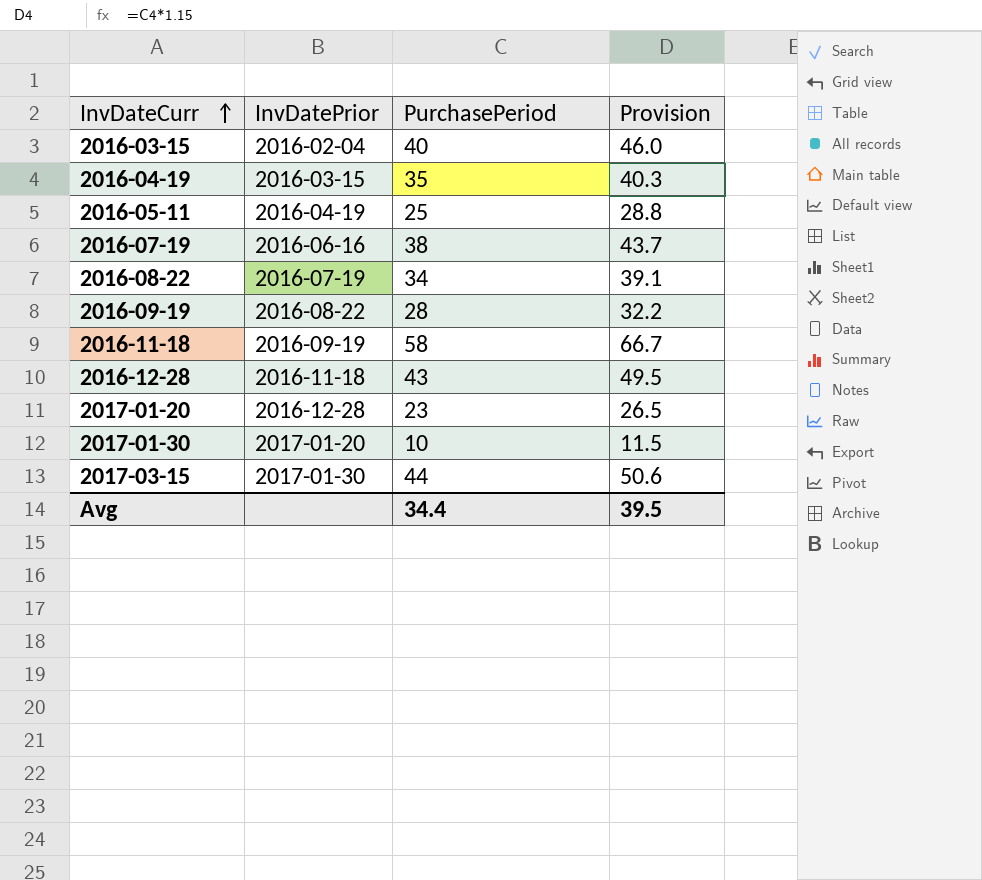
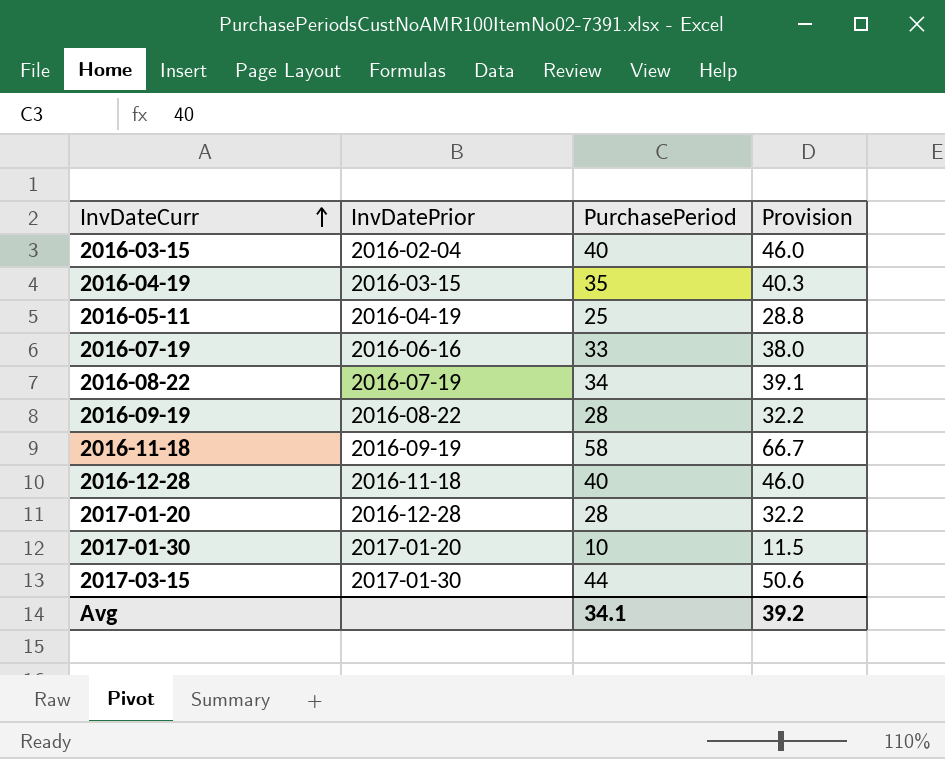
2016-07-19 | PurchasePeriod: 38 -> 33
2016-07-19 | Provision: 43.7 -> 38.0
2016-12-28 | PurchasePeriod: 43 -> 40
2016-12-28 | Provision: 49.5 -> 46.0
2017-01-20 | PurchasePeriod: 23 -> 28
2017-01-20 | Provision: 26.5 -> 32.2
Avg | PurchasePeriod: 34.4 -> 34.1
Avg | Provision: 39.5 -> 39.2

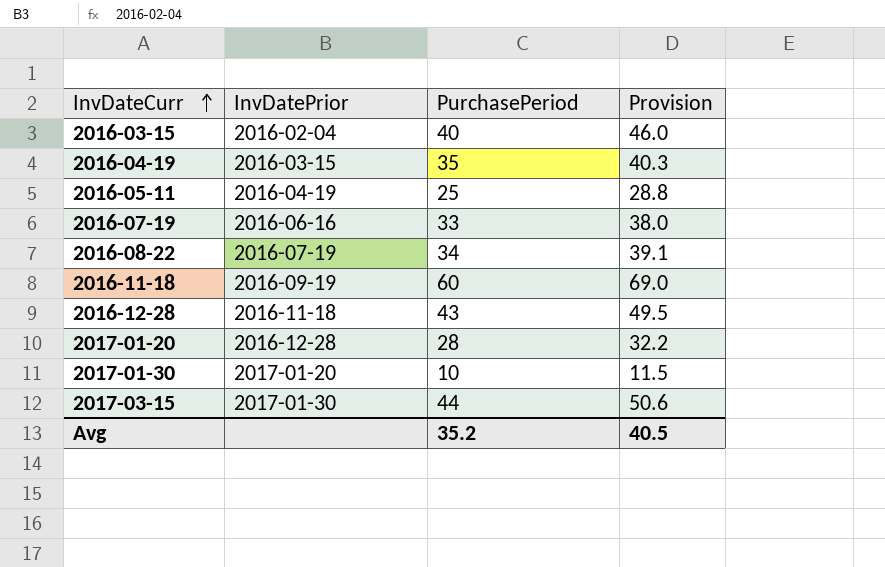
row 2016-09-19: 2016-08-22 | 28 | 32.2 -> none
2016-11-18 | PurchasePeriod: 58 -> 60
2016-11-18 | Provision: 66.7 -> 69.0
2016-12-28 | PurchasePeriod: 40 -> 43
2016-12-28 | Provision: 46.0 -> 49.5
Avg | PurchasePeriod: 34.1 -> 35.2
Avg | Provision: 39.2 -> 40.5

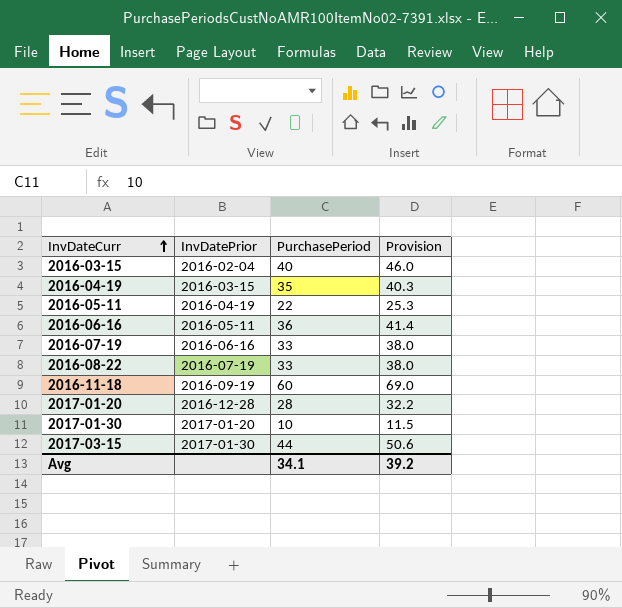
row 2016-12-28: 2016-11-18 | 43 | 49.5 -> none
2016-05-11 | PurchasePeriod: 25 -> 22
2016-05-11 | Provision: 28.8 -> 25.3
row 2016-06-16: none -> 2016-05-11 | 36 | 41.4
2016-08-22 | PurchasePeriod: 34 -> 33
2016-08-22 | Provision: 39.1 -> 38.0
Avg | PurchasePeriod: 35.2 -> 34.1
Avg | Provision: 40.5 -> 39.2

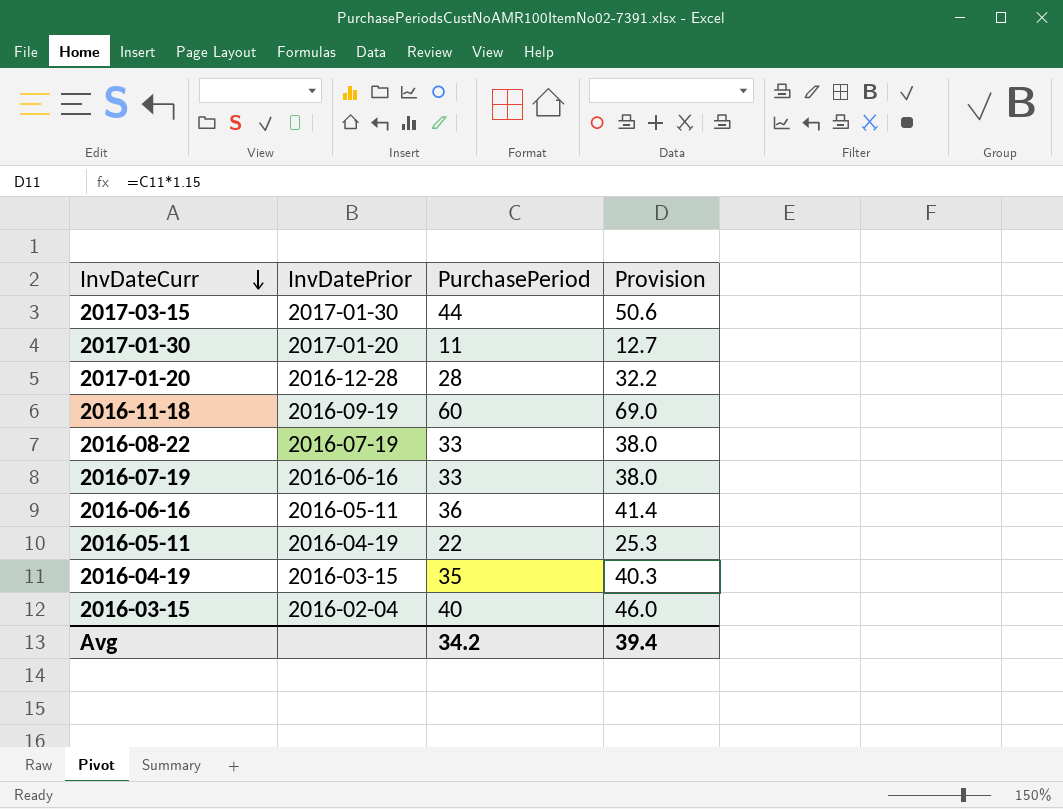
row order: InvDateCurr ascending -> InvDateCurr descending
2017-01-30 | PurchasePeriod: 10 -> 11
2017-01-30 | Provision: 11.5 -> 12.7
Avg | PurchasePeriod: 34.1 -> 34.2
Avg | Provision: 39.2 -> 39.4

